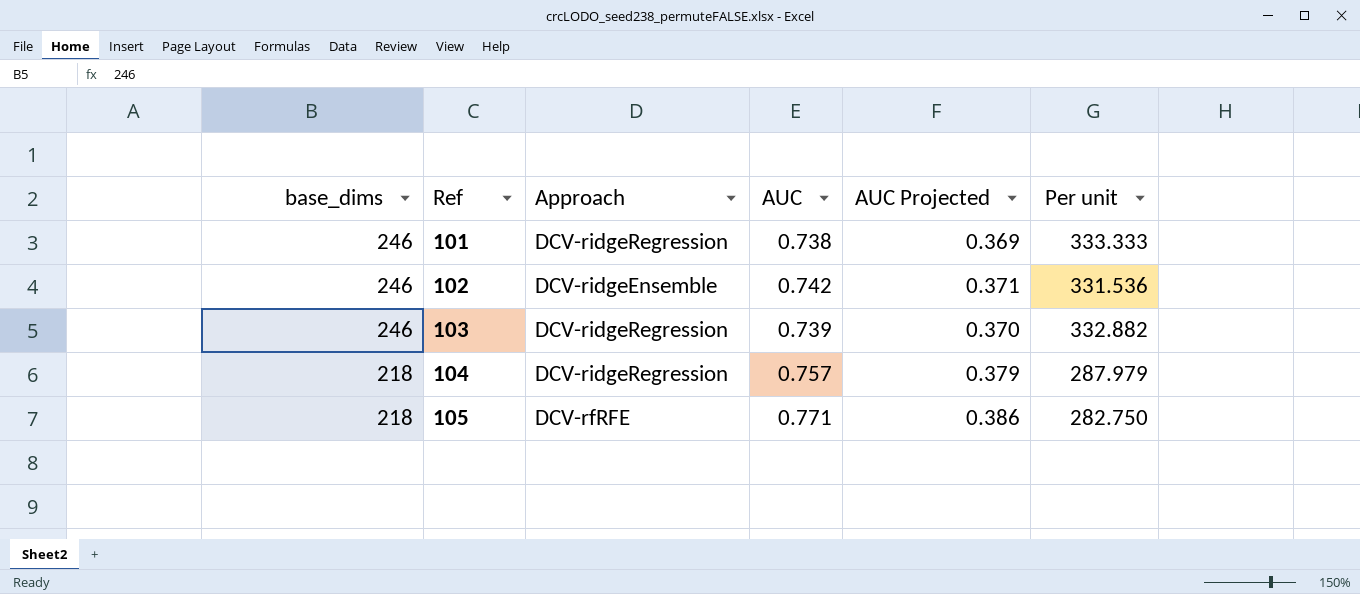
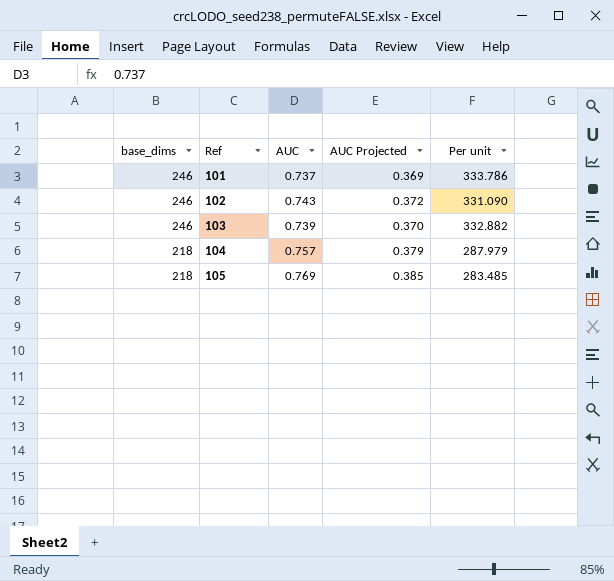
column Approach | position: 3 -> none
101 | AUC: 0.738 -> 0.737
101 | Per unit: 333.333 -> 333.786
102 | AUC: 0.742 -> 0.743
102 | AUC Projected: 0.371 -> 0.372
102 | Per unit: 331.536 -> 331.090
105 | AUC: 0.771 -> 0.769
105 | AUC Projected: 0.386 -> 0.385
105 | Per unit: 282.750 -> 283.485

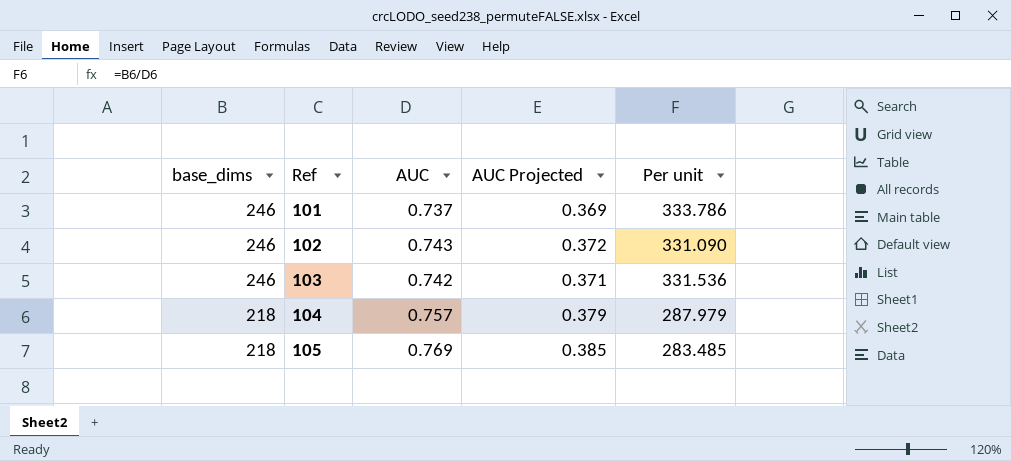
103 | AUC: 0.739 -> 0.742
103 | AUC Projected: 0.370 -> 0.371
103 | Per unit: 332.882 -> 331.536

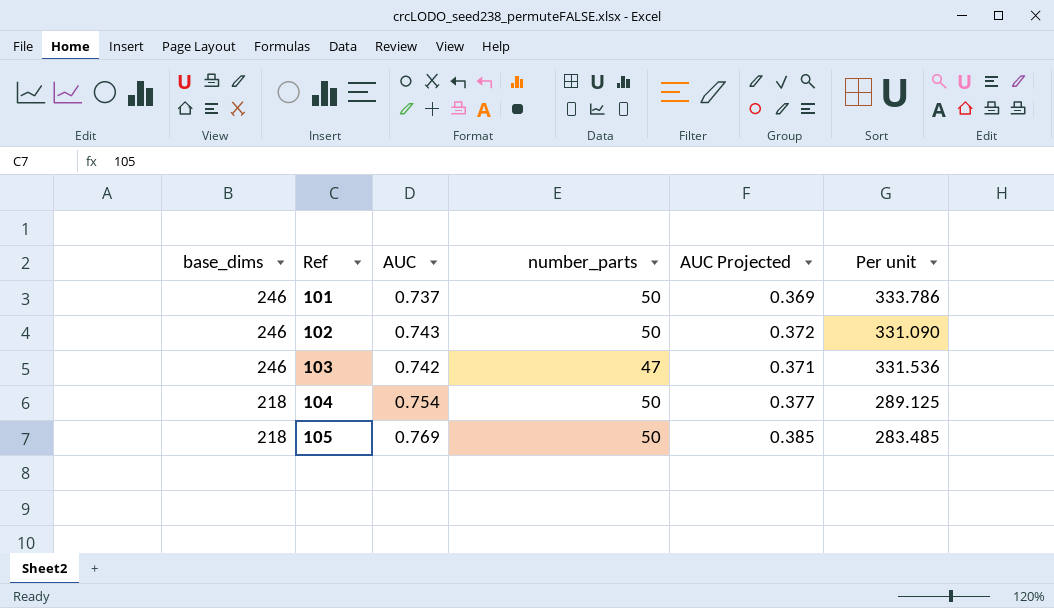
column number_parts | position: none -> 4
104 | AUC: 0.757 -> 0.754
104 | AUC Projected: 0.379 -> 0.377
104 | Per unit: 287.979 -> 289.125

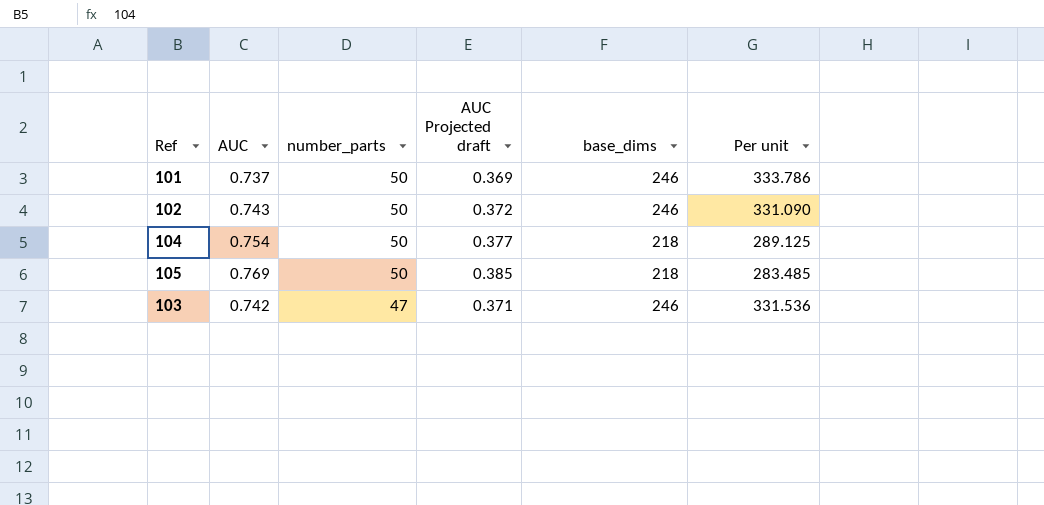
row order: base_dims descending -> number_parts descending
column name: AUC Projected -> AUC Projected draft
column base_dims | position: 1 -> 5

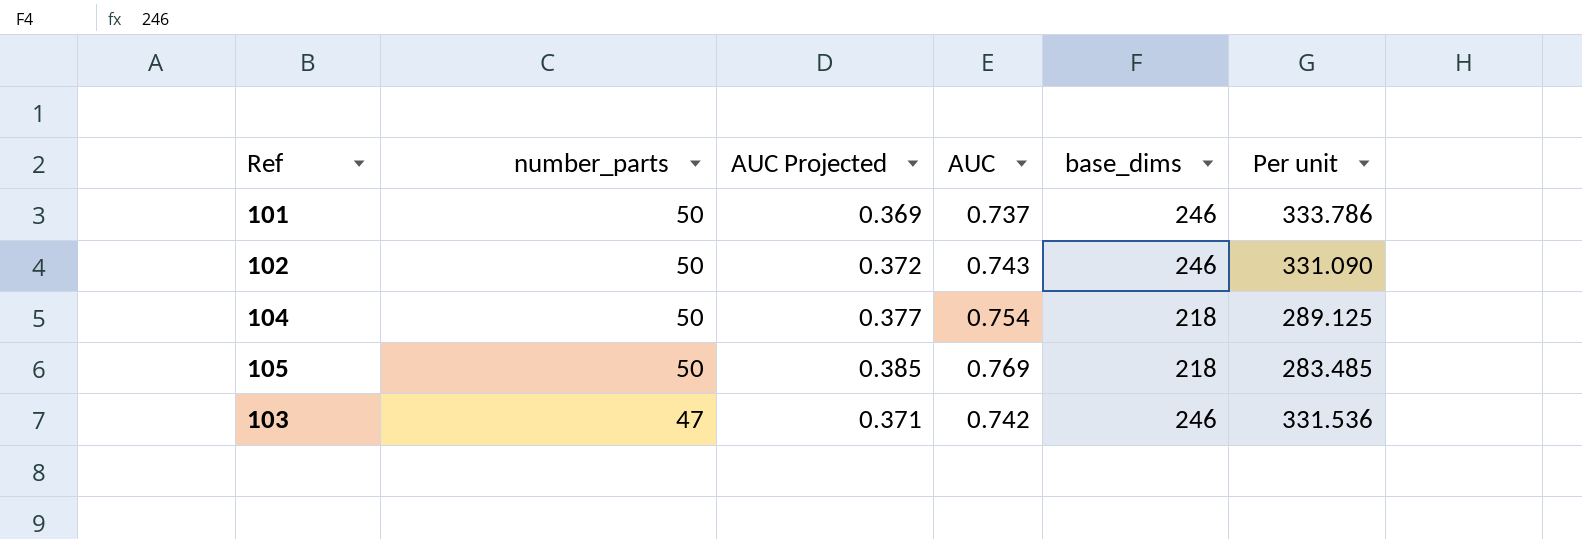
column name: AUC Projected draft -> AUC Projected
column AUC | position: 2 -> 4

